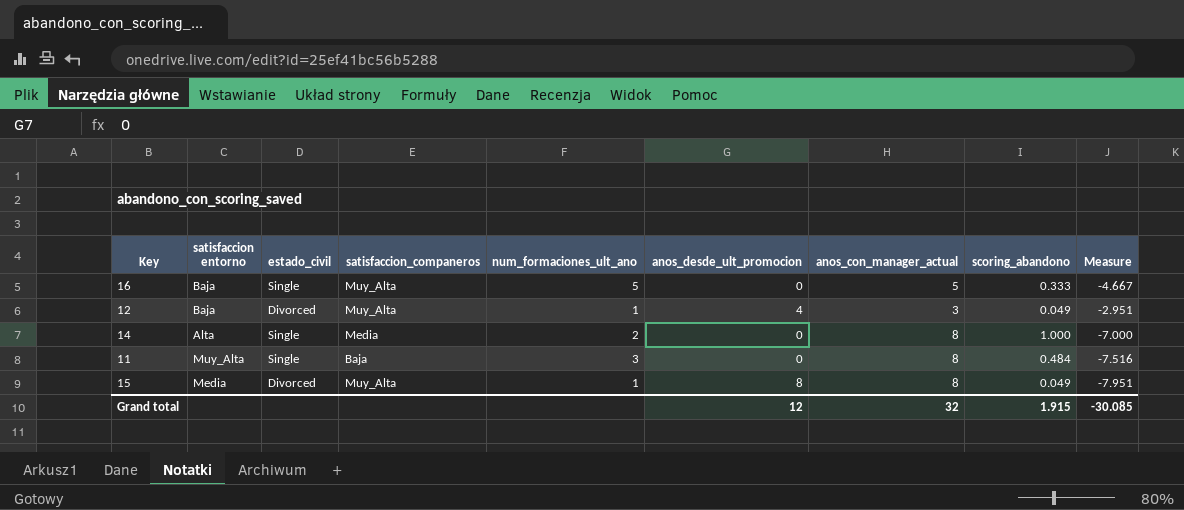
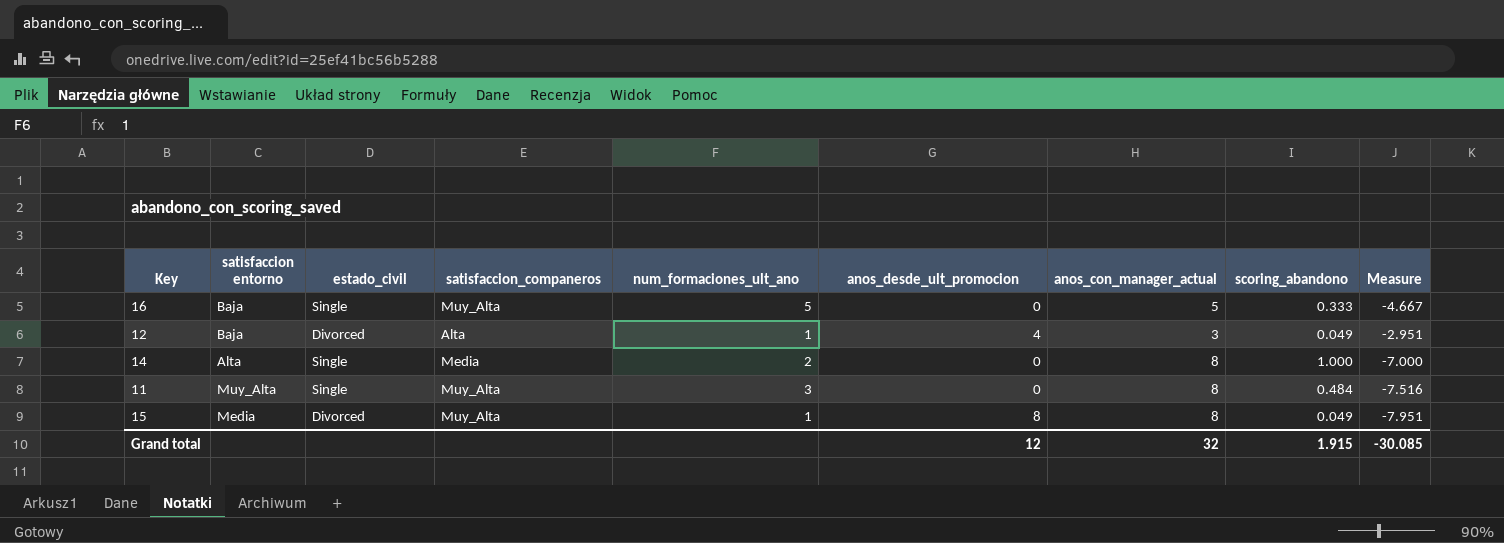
12 | satisfaccion_companeros: Muy_Alta -> Alta
11 | satisfaccion_companeros: Baja -> Muy_Alta

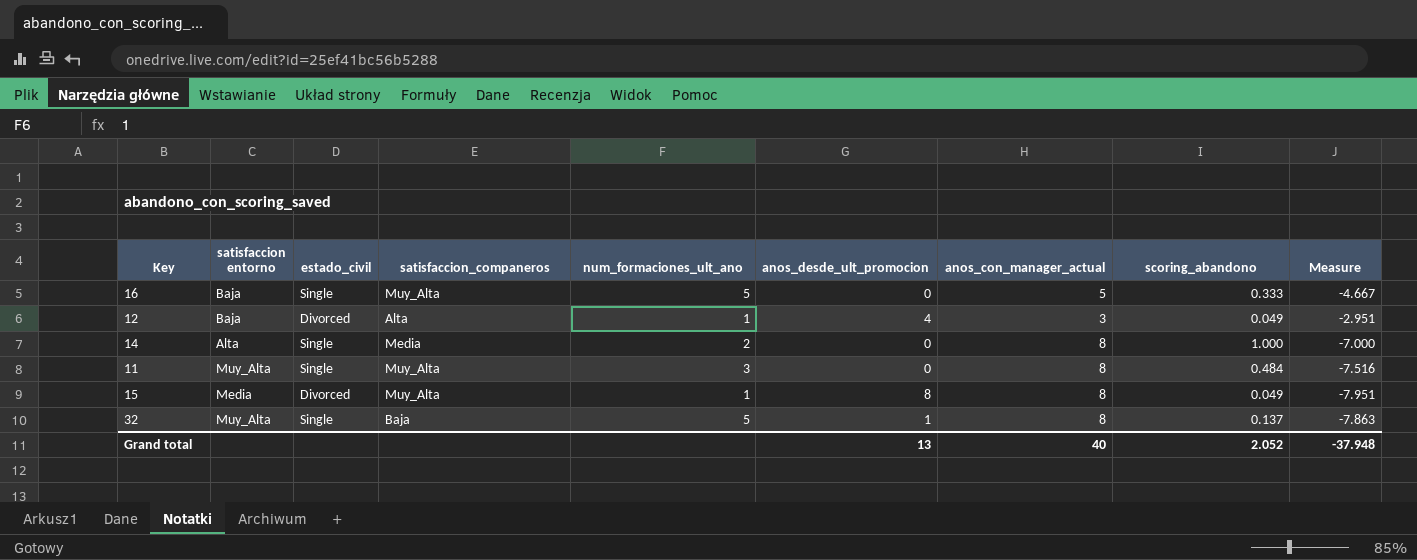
row 32: none -> Muy_Alta | Single | Baja | 5 | 1 | 8 | 0.137 | -7.863
Grand total | anos_desde_ult_promocion: 12 -> 13
Grand total | anos_con_manager_actual: 32 -> 40
Grand total | scoring_abandono: 1.915 -> 2.052
Grand total | Measure: -30.085 -> -37.948

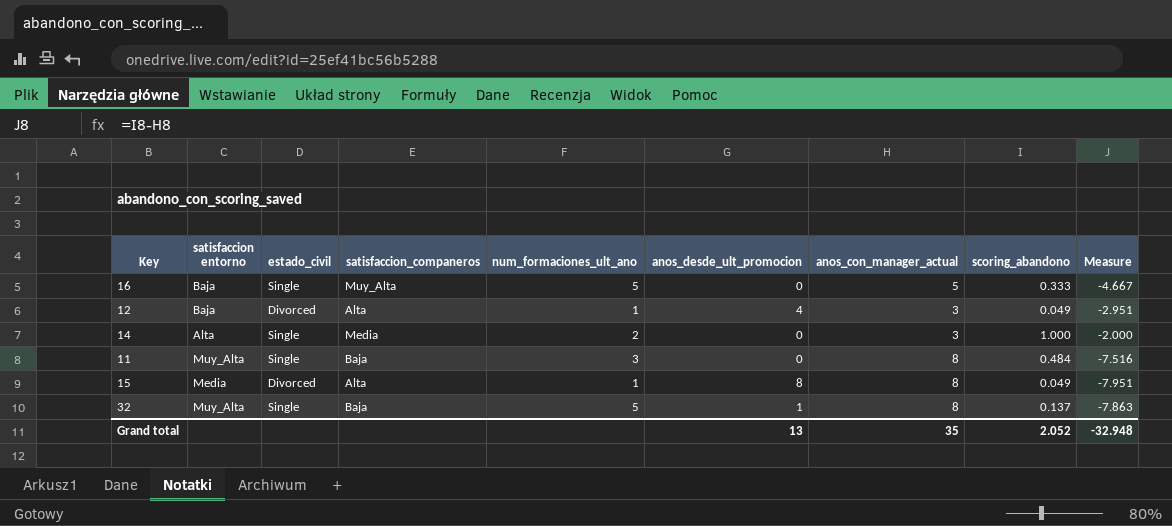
14 | anos_con_manager_actual: 8 -> 3
14 | Measure: -7.000 -> -2.000
11 | satisfaccion_companeros: Muy_Alta -> Baja
15 | satisfaccion_companeros: Muy_Alta -> Alta
Grand total | anos_con_manager_actual: 40 -> 35
Grand total | Measure: -37.948 -> -32.948

